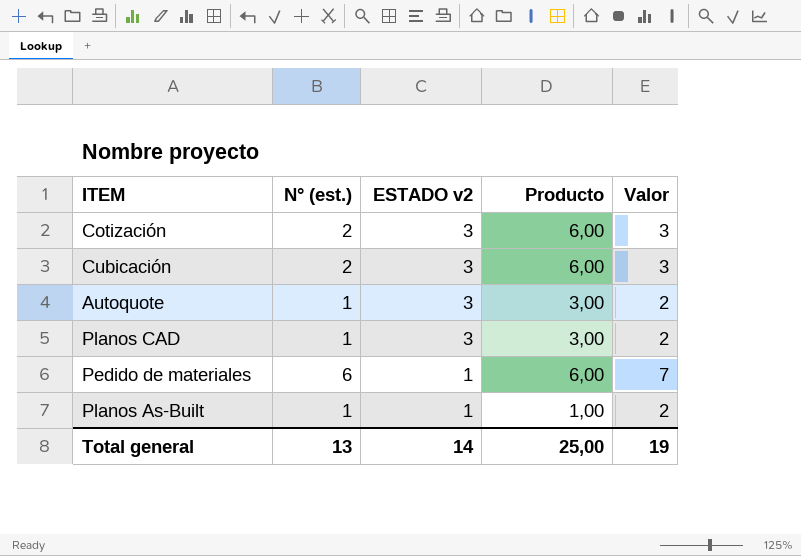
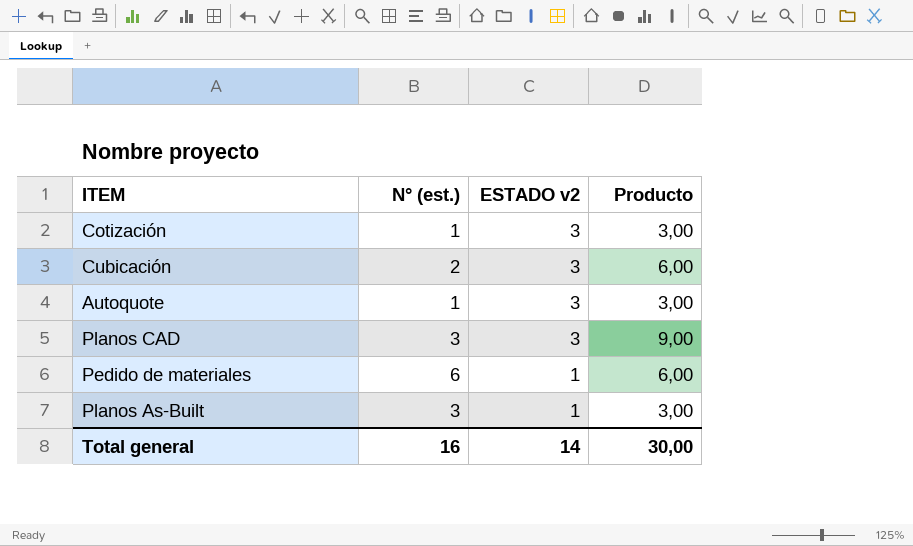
column Valor | formula: [N° (est.)] + 1 -> none
Cotización | N° (est.): 2 -> 1
Cotización | Producto: 6,00 -> 3,00
Planos CAD | N° (est.): 1 -> 3
Planos CAD | Producto: 3,00 -> 9,00
Planos As-Built | N° (est.): 1 -> 3
Planos As-Built | Producto: 1,00 -> 3,00
Total general | N° (est.): 13 -> 16
Total general | Producto: 25,00 -> 30,00

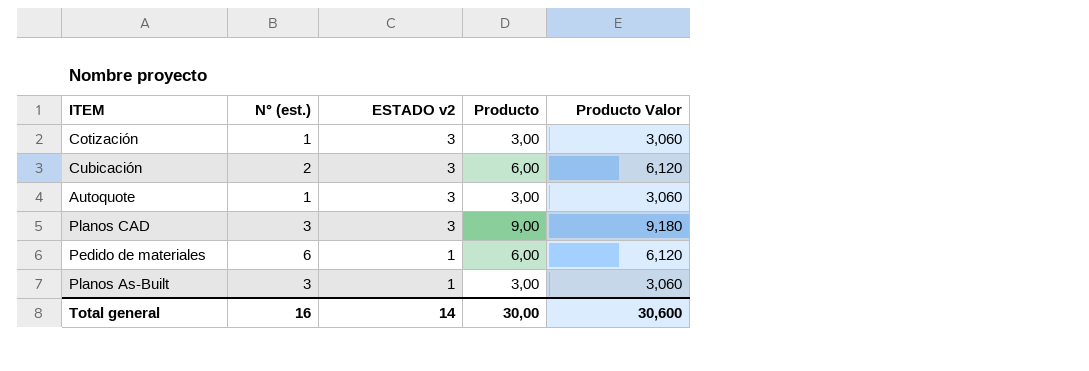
column Producto Valor | formula: none -> [Producto] * 1,02

